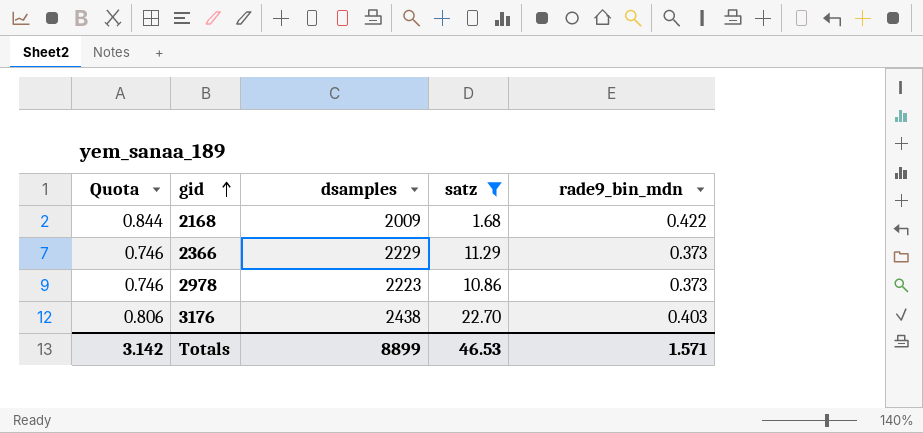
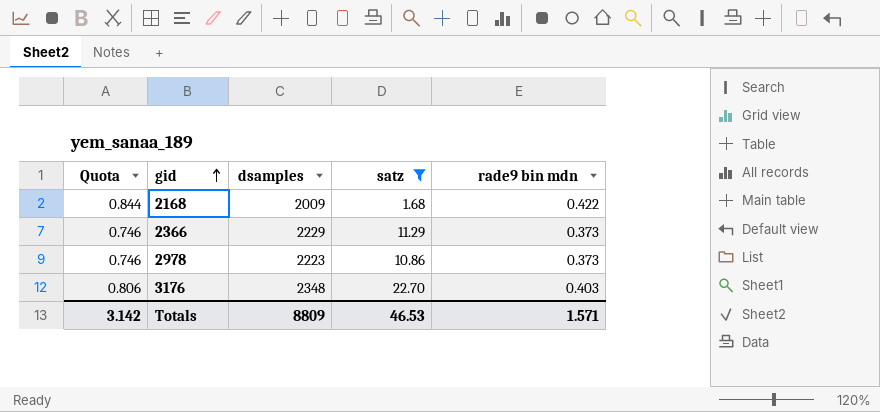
column name: rade9_bin_mdn -> rade9 bin mdn
3176 | dsamples: 2438 -> 2348
Totals | dsamples: 8899 -> 8809

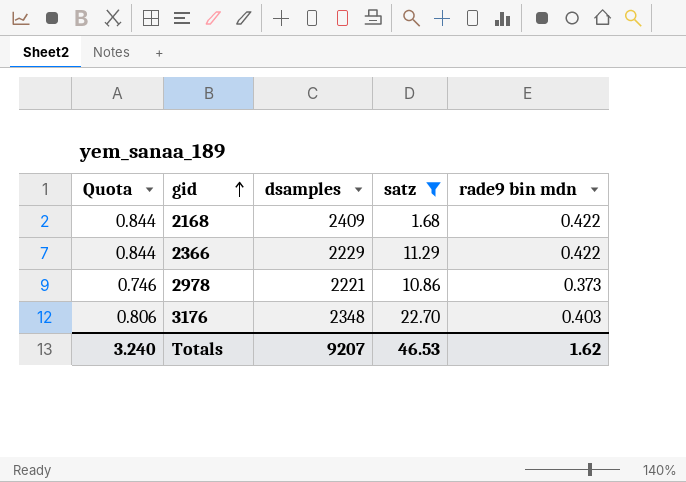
2168 | dsamples: 2009 -> 2409
2366 | Quota: 0.746 -> 0.844
2366 | rade9 bin mdn: 0.373 -> 0.422
2978 | dsamples: 2223 -> 2221
Totals | Quota: 3.142 -> 3.240
Totals | dsamples: 8809 -> 9207
Totals | rade9 bin mdn: 1.571 -> 1.62

